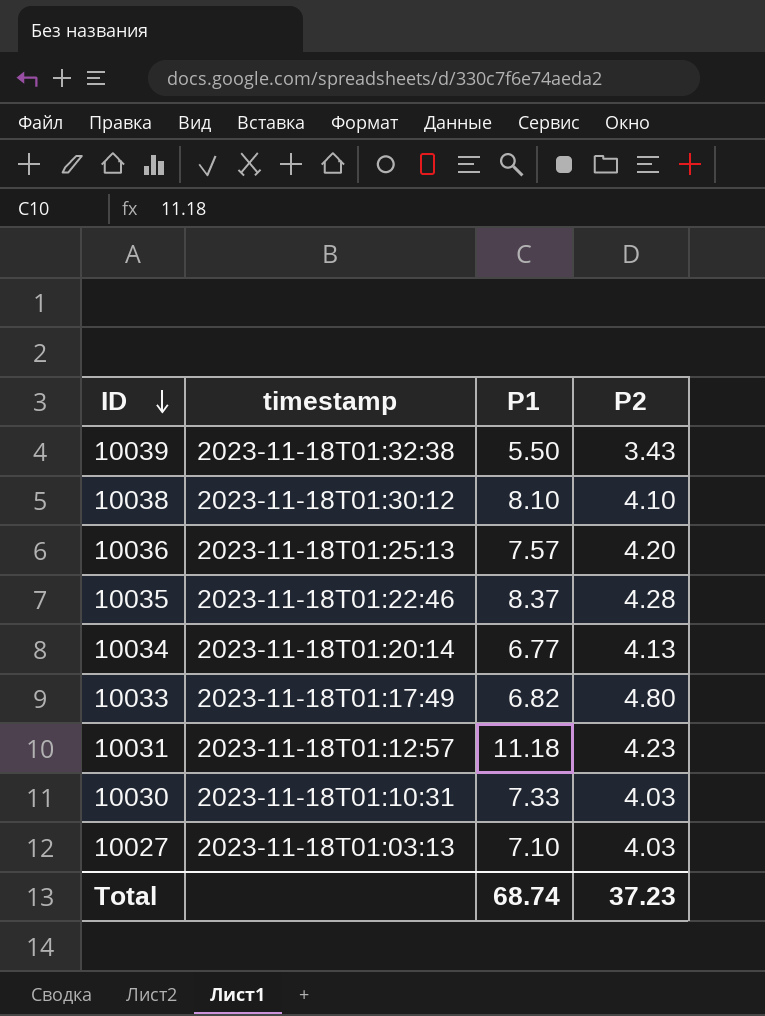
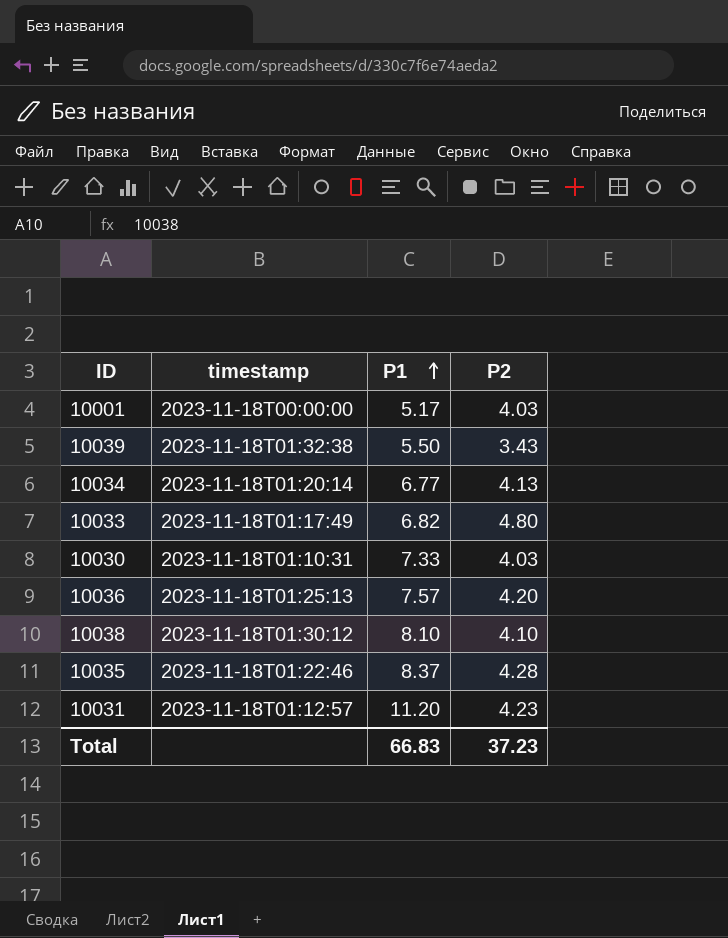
row order: ID descending -> P1 ascending
row 10027: 2023-11-18T01:03:13 | 7.10 | 4.03 -> none
row 10001: none -> 2023-11-18T00:00:00 | 5.17 | 4.03
10031 | P1: 11.18 -> 11.20
Total | P1: 68.74 -> 66.83

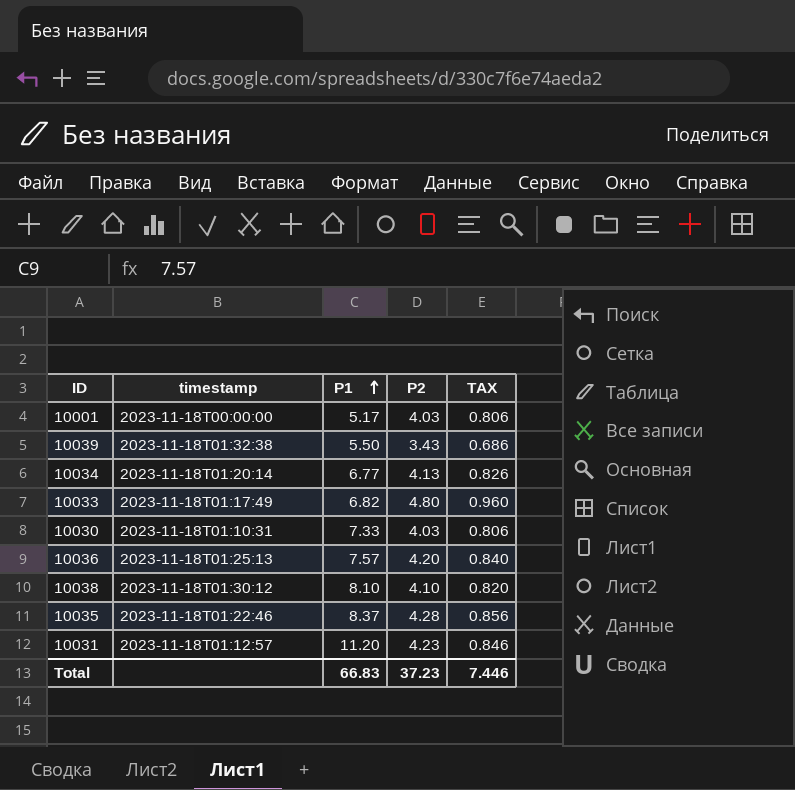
column TAX | formula: none -> [P2] * 0.2

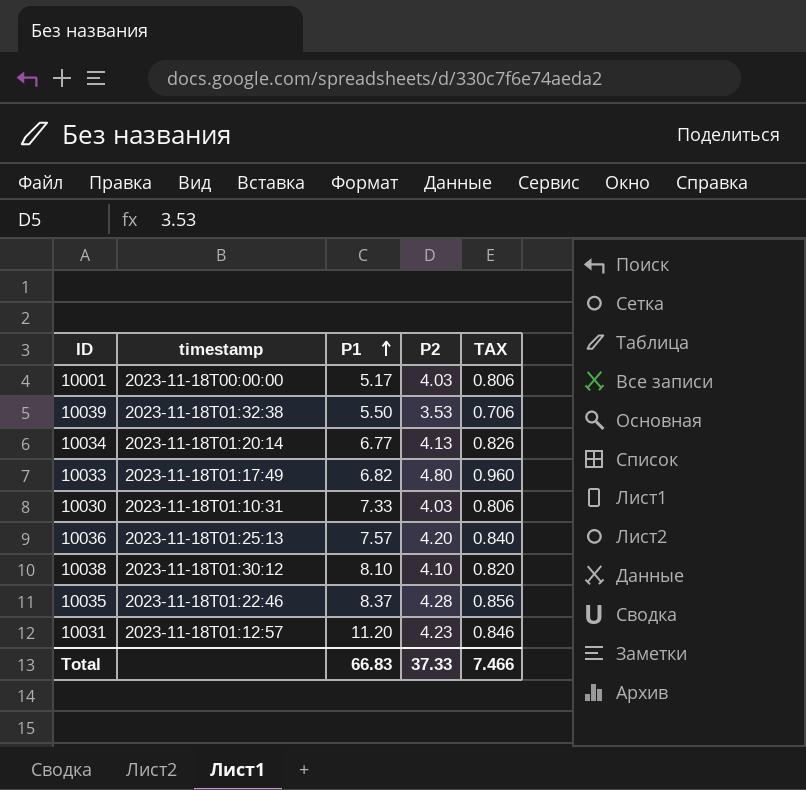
10039 | P2: 3.43 -> 3.53
10039 | TAX: 0.686 -> 0.706
Total | P2: 37.23 -> 37.33
Total | TAX: 7.446 -> 7.466

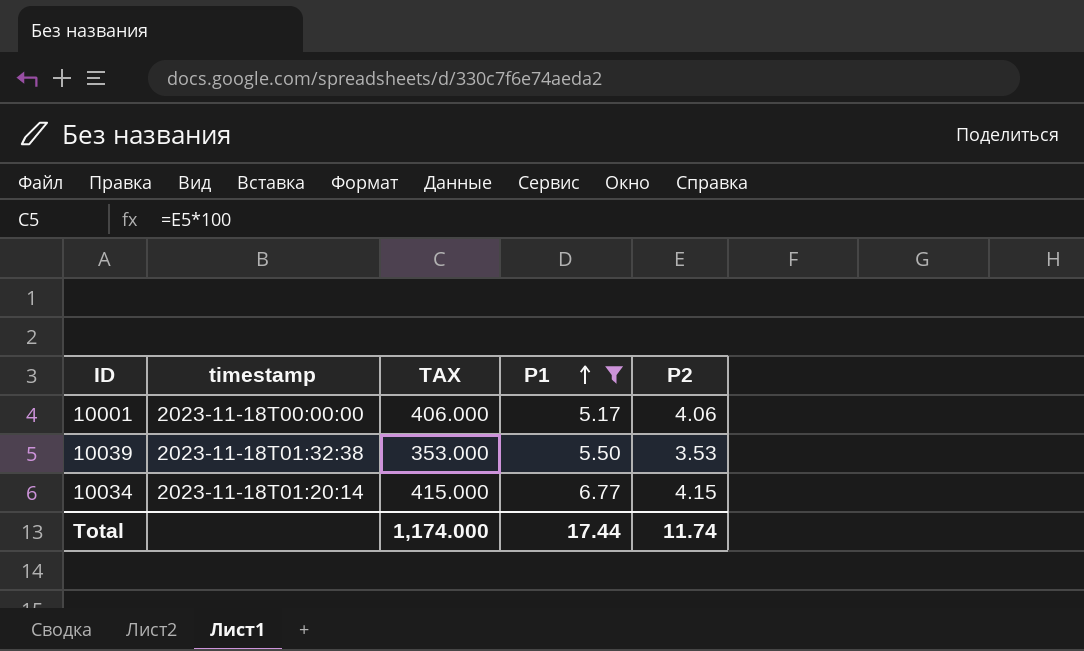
filter: none -> P1 <= 6.77
column TAX | formula: [P2] * 0.2 -> [P2] * 100
column TAX | position: 5 -> 3
10001 | P2: 4.03 -> 4.06
10034 | P2: 4.13 -> 4.15
Total | TAX: 7.466 -> 1,174.000
Total | P1: 66.83 -> 17.44
Total | P2: 37.33 -> 11.74

